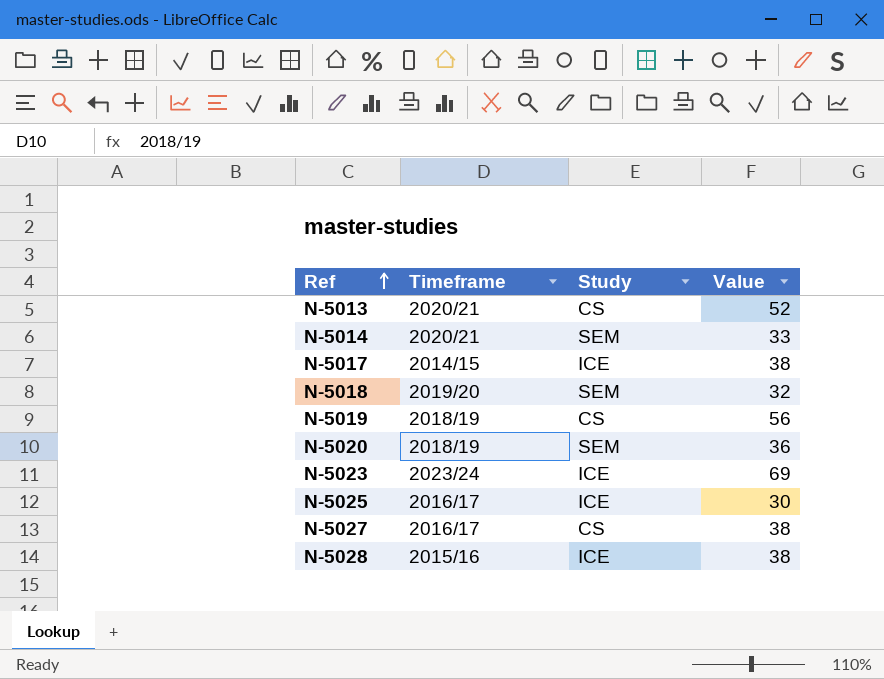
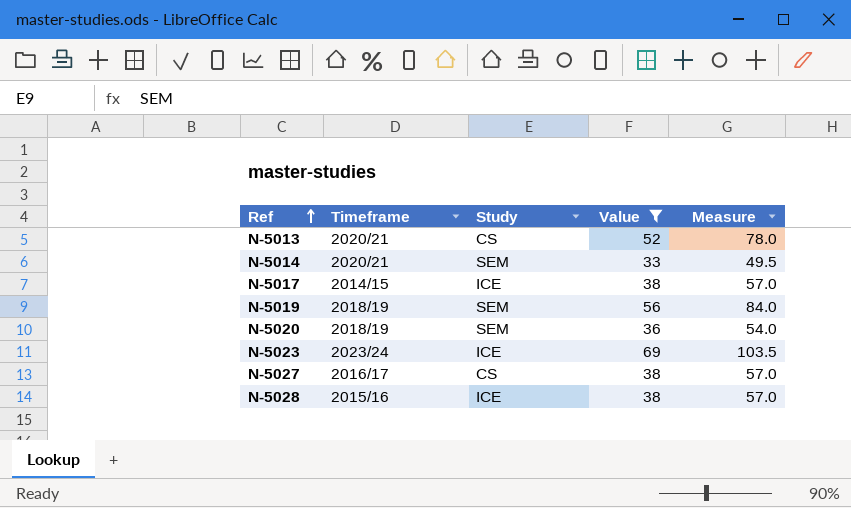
filter: none -> Value >= 33
column Measure | formula: none -> [Value] * 1.5
N-5019 | Study: CS -> SEM

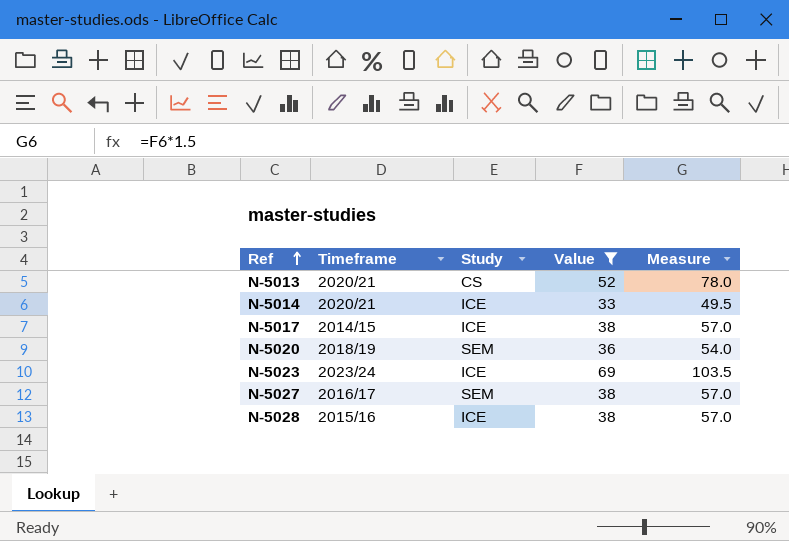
row N-5019: 2018/19 | SEM | 56 | 84.0 -> none
N-5014 | Study: SEM -> ICE
N-5027 | Study: CS -> SEM

